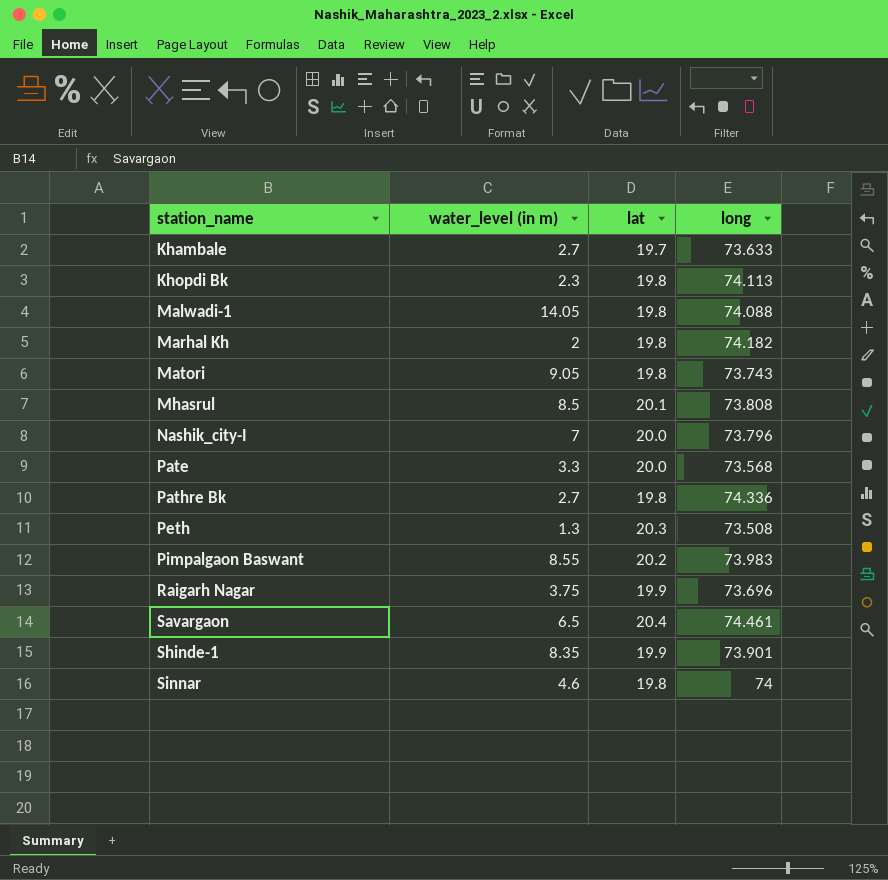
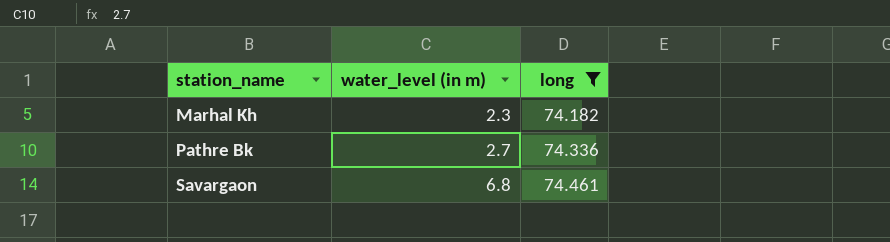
filter: none -> long >= 74.182
column lat | position: 3 -> none
Marhal Kh | water_level (in m): 2 -> 2.3
Savargaon | water_level (in m): 6.5 -> 6.8

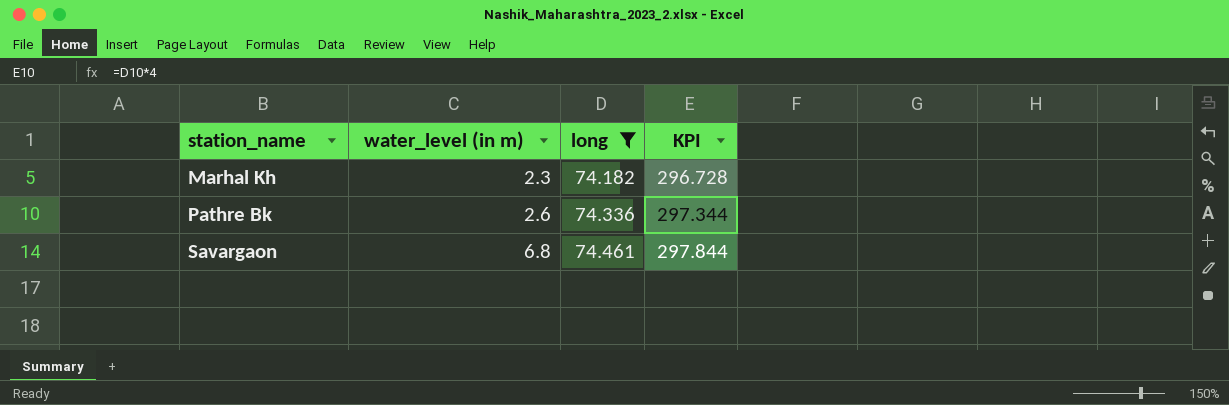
column KPI | formula: none -> [long] * 4
Pathre Bk | water_level (in m): 2.7 -> 2.6

